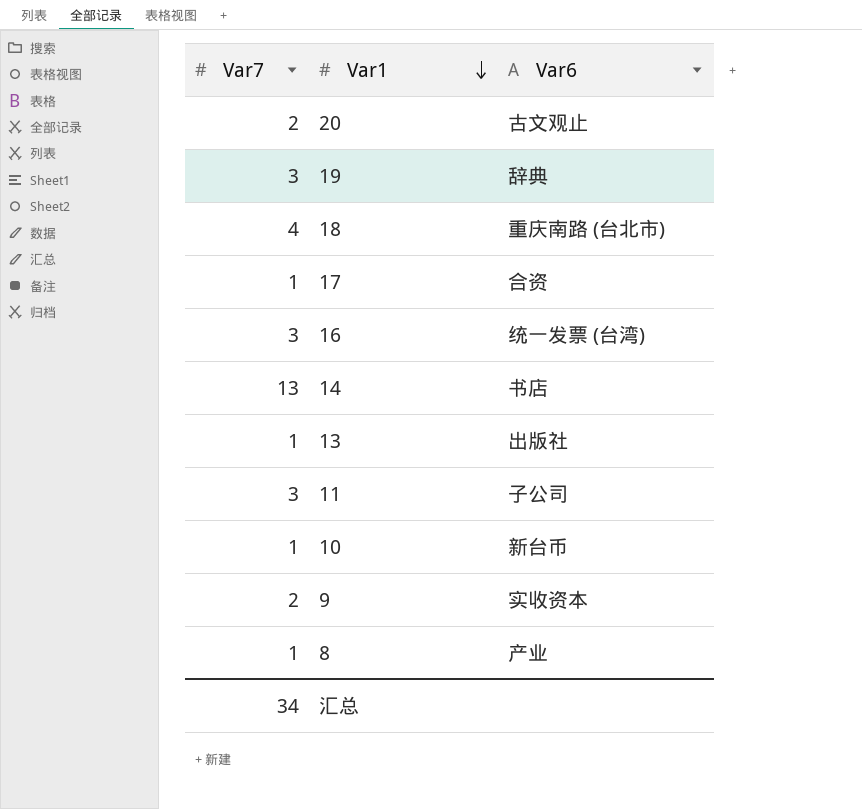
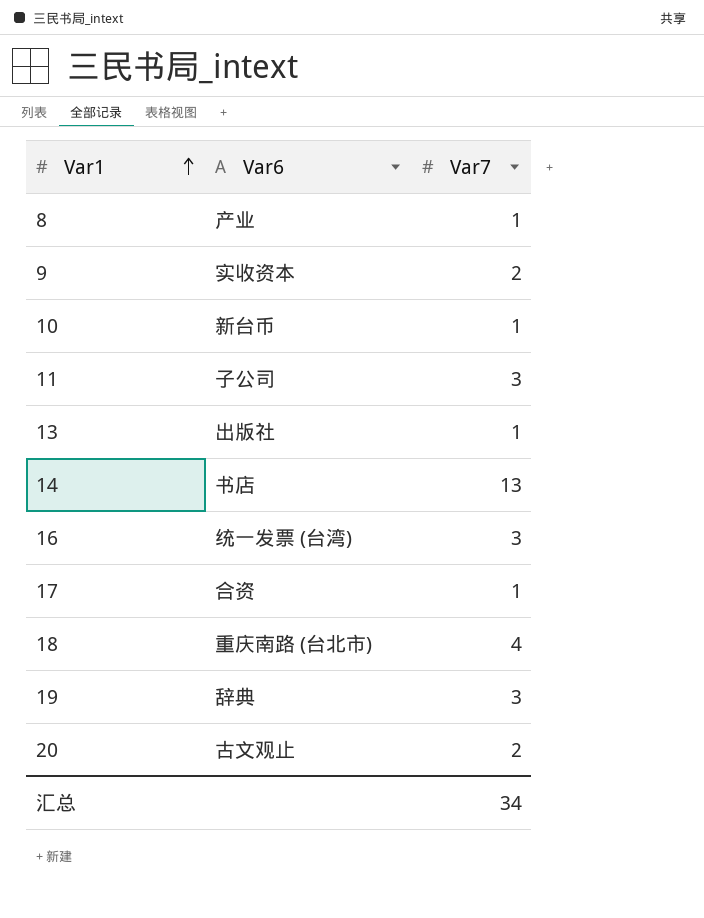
row order: Var1 descending -> Var1 ascending
column Var7 | position: 1 -> 3

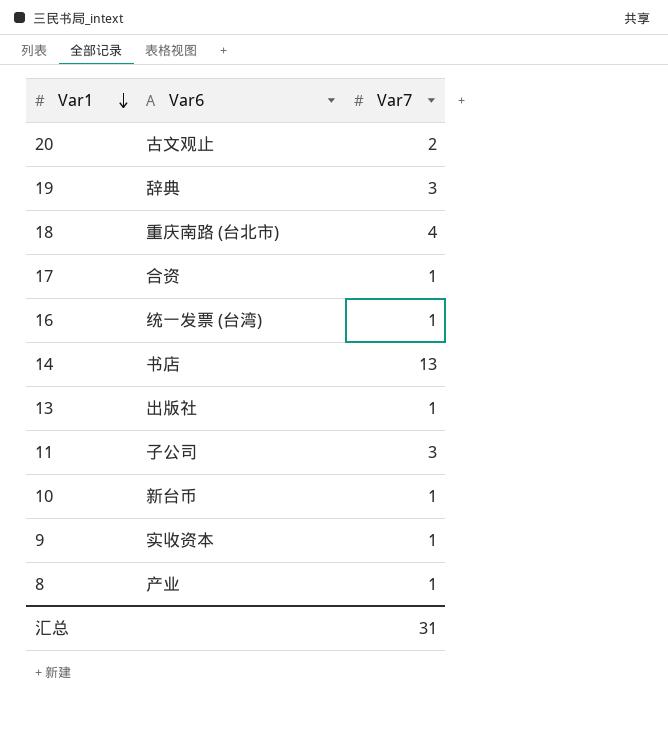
row order: Var1 ascending -> Var1 descending
16 | Var7: 3 -> 1
9 | Var7: 2 -> 1
汇总 | Var7: 34 -> 31

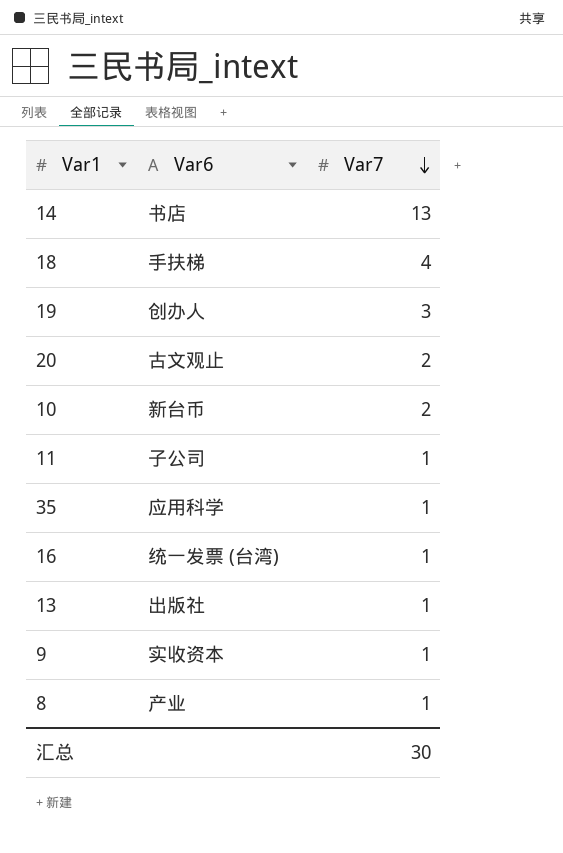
row order: Var1 descending -> Var7 descending
row 17: 合资 | 1 -> none
18 | Var6: 重庆南路 (台北市) -> 手扶梯
19 | Var6: 辞典 -> 创办人
10 | Var7: 1 -> 2
11 | Var7: 3 -> 1
row 35: none -> 应用科学 | 1
汇总 | Var7: 31 -> 30

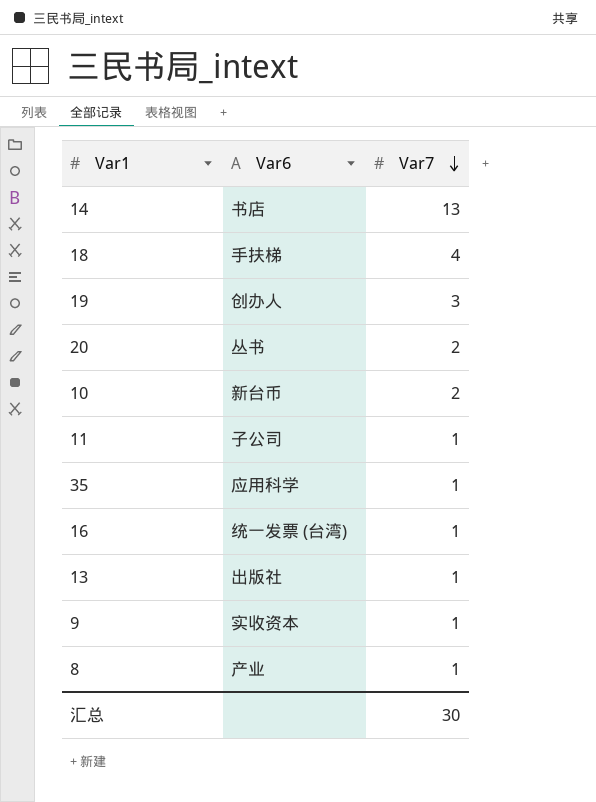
20 | Var6: 古文观止 -> 丛书

